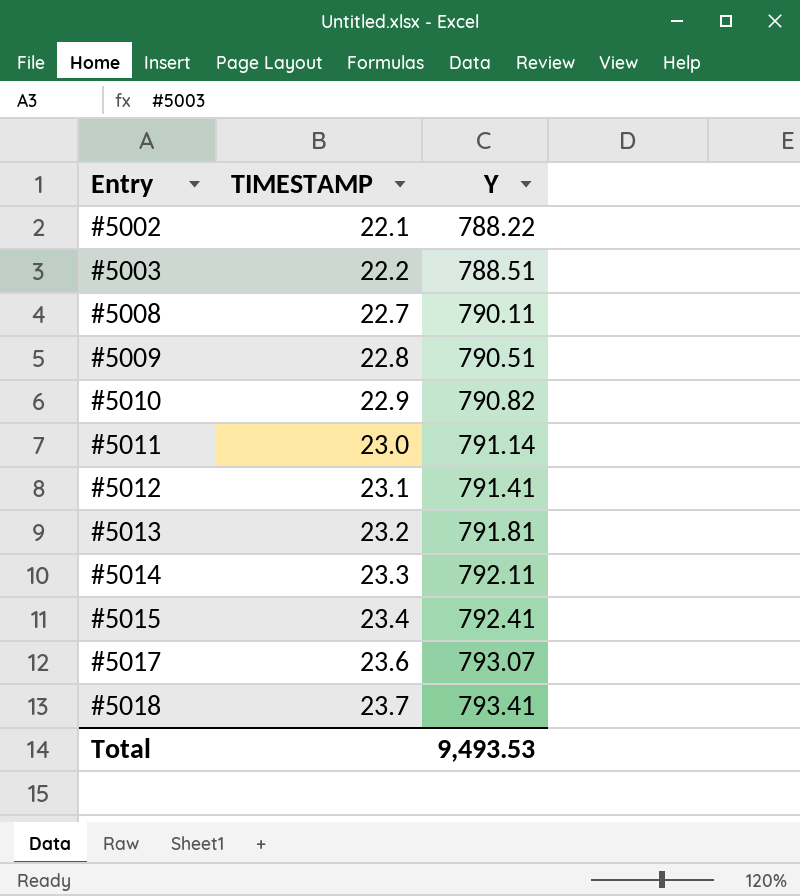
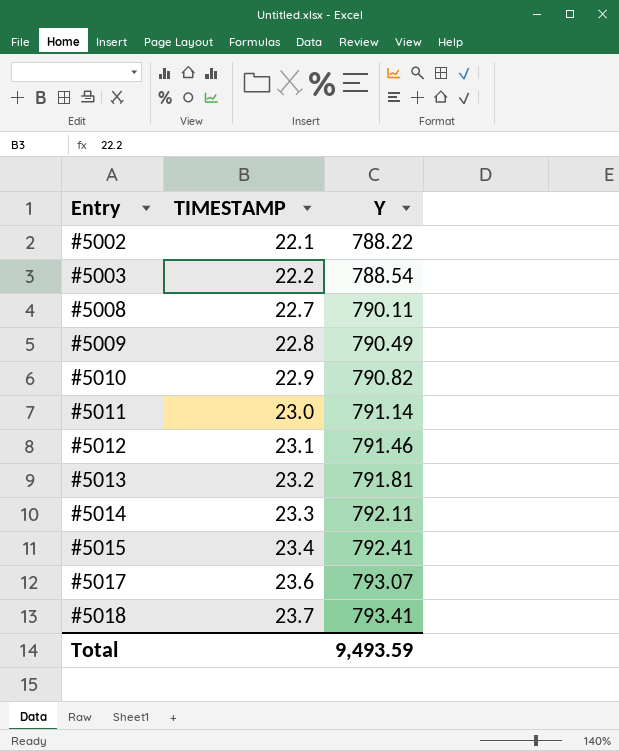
#5003 | Y: 788.51 -> 788.54
#5009 | Y: 790.51 -> 790.49
#5012 | Y: 791.41 -> 791.46
Total | Y: 9,493.53 -> 9,493.59

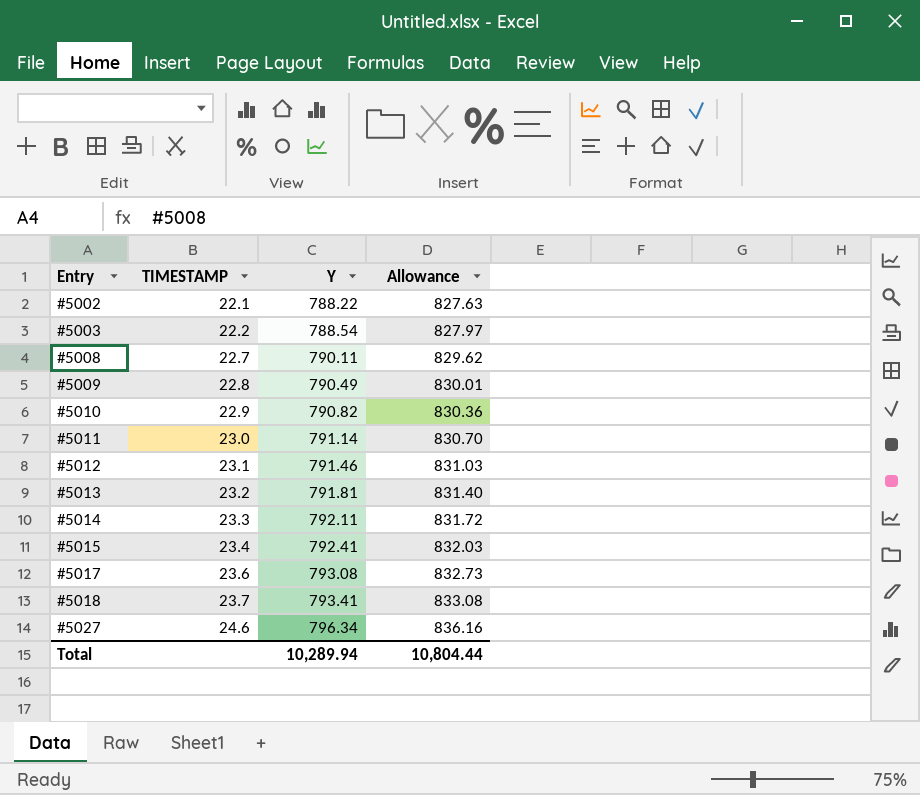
column Allowance | formula: none -> [Y] * 1.05
#5017 | Y: 793.07 -> 793.08
row #5027: none -> 24.6 | 796.34 | 836.16
Total | Y: 9,493.59 -> 10,289.94

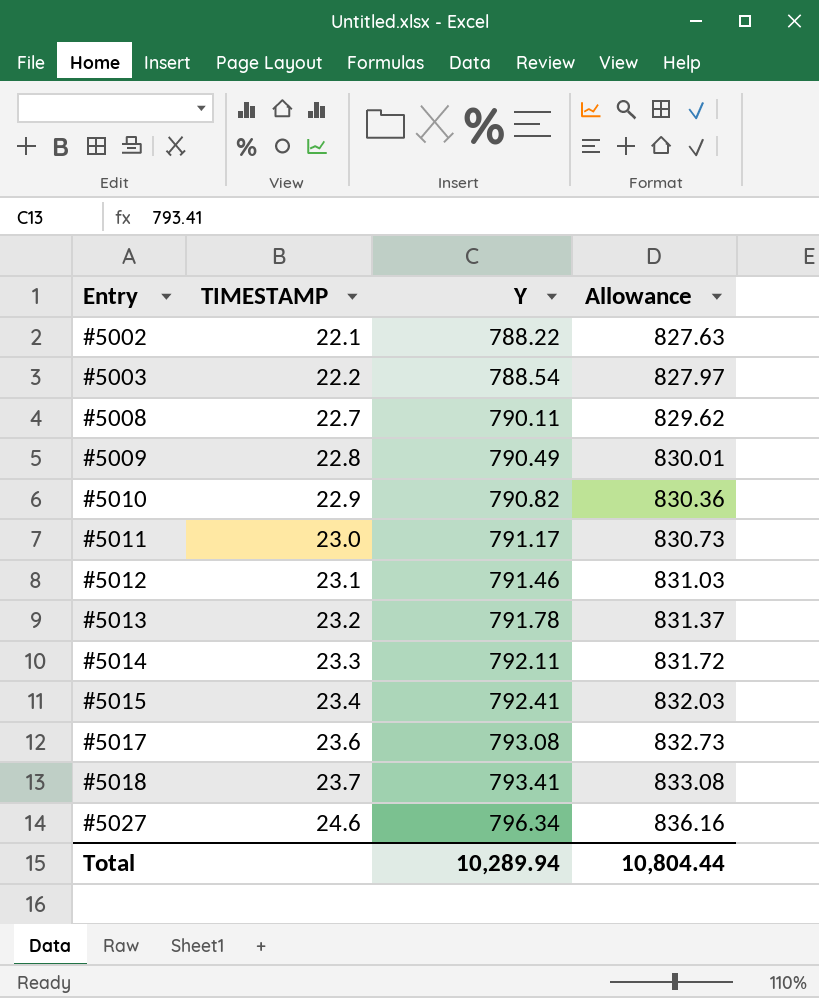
#5011 | Y: 791.14 -> 791.17
#5011 | Allowance: 830.70 -> 830.73
#5013 | Y: 791.81 -> 791.78
#5013 | Allowance: 831.40 -> 831.37

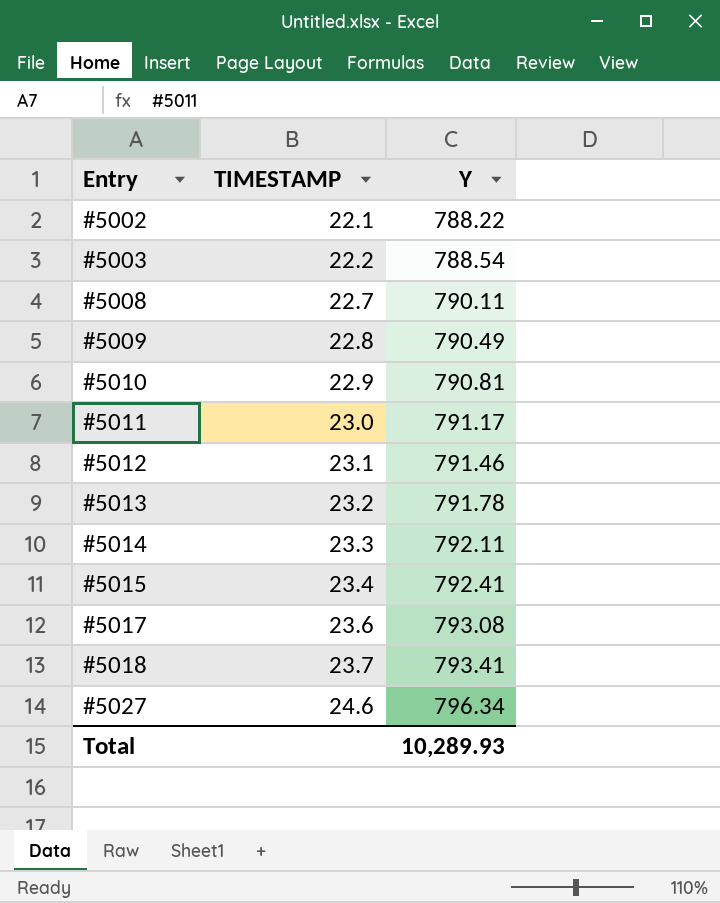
column Allowance | formula: [Y] * 1.05 -> none
#5010 | Y: 790.82 -> 790.81
Total | Y: 10,289.94 -> 10,289.93

